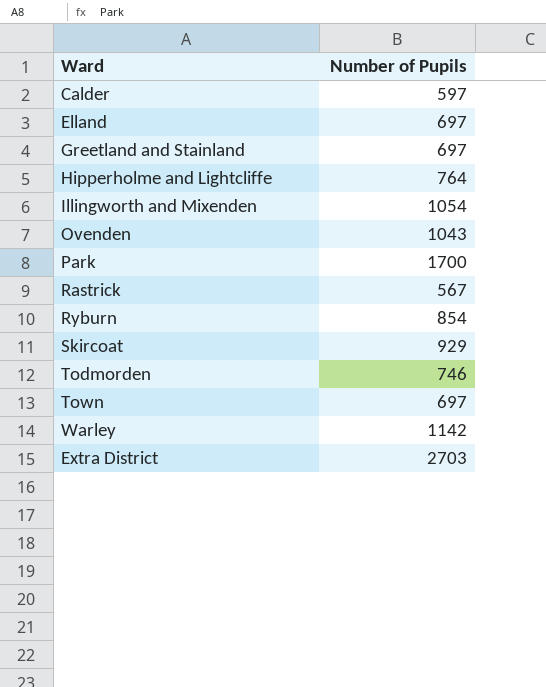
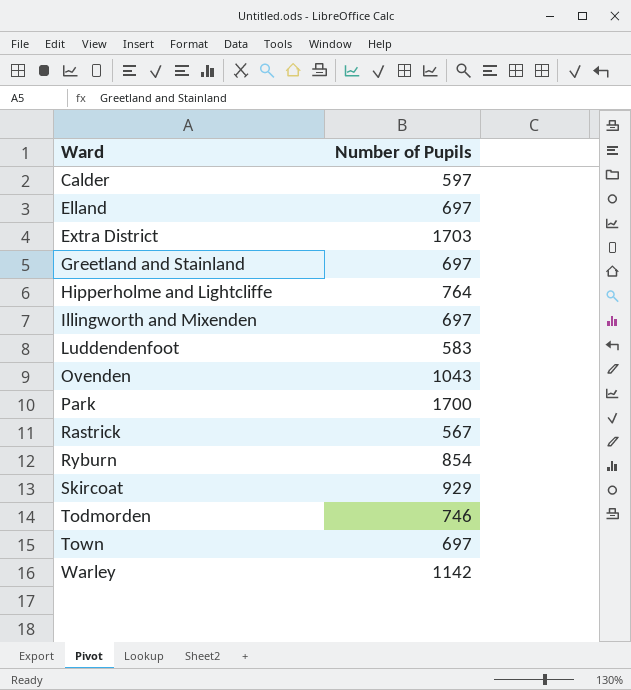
row order: none -> Ward ascending
Extra District | Number of Pupils: 2703 -> 1703
Illingworth and Mixenden | Number of Pupils: 1054 -> 697
row Luddendenfoot: none -> 583

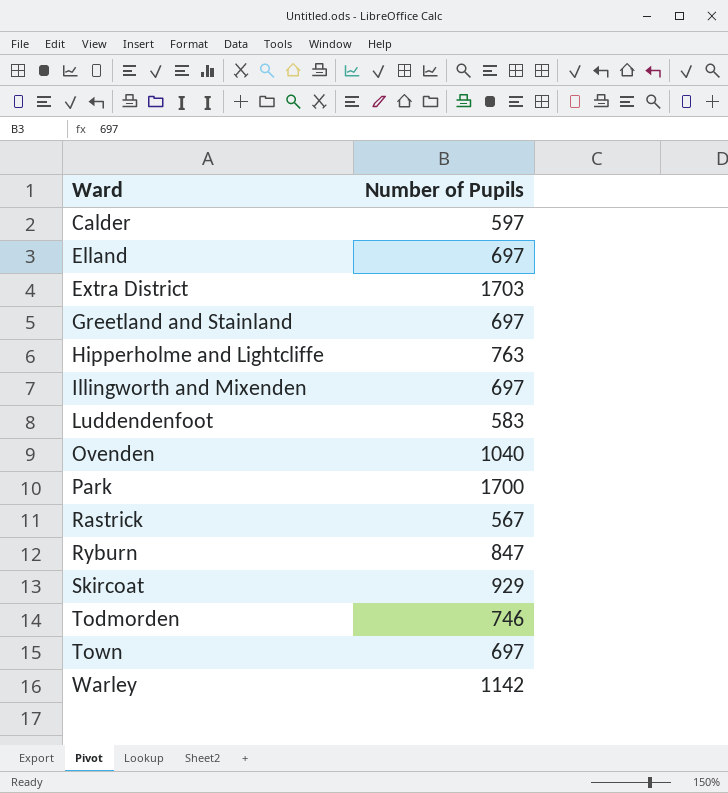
Hipperholme and Lightcliffe | Number of Pupils: 764 -> 763
Ovenden | Number of Pupils: 1043 -> 1040
Ryburn | Number of Pupils: 854 -> 847

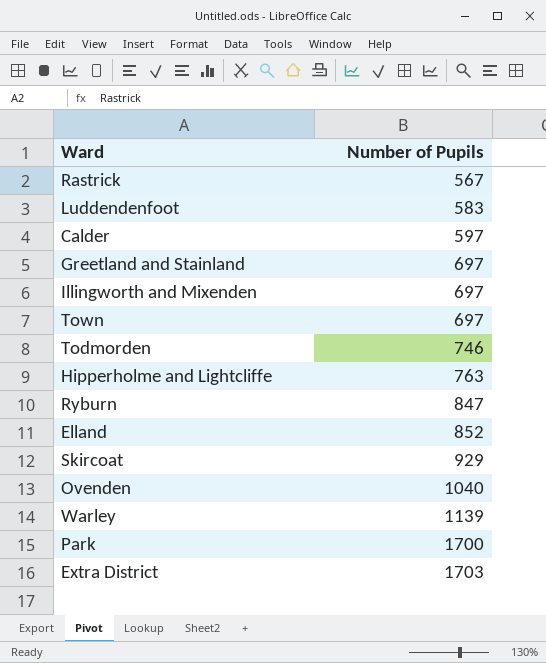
row order: Ward ascending -> Number of Pupils ascending
Elland | Number of Pupils: 697 -> 852
Warley | Number of Pupils: 1142 -> 1139

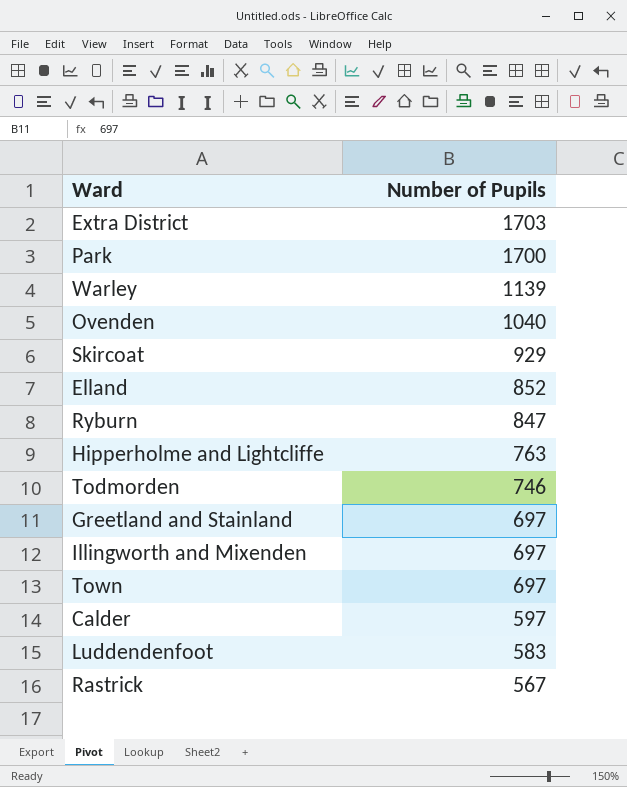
row order: Number of Pupils ascending -> Number of Pupils descending

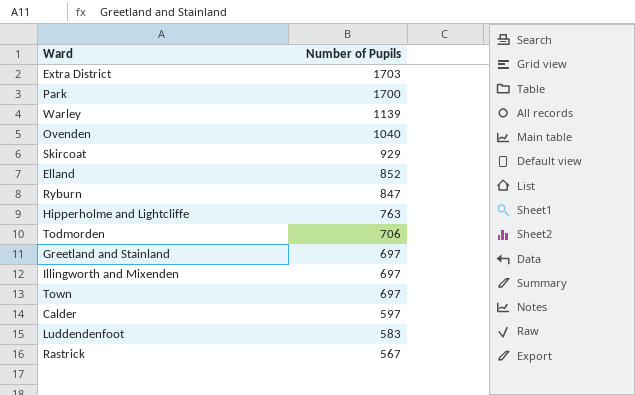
Todmorden | Number of Pupils: 746 -> 706

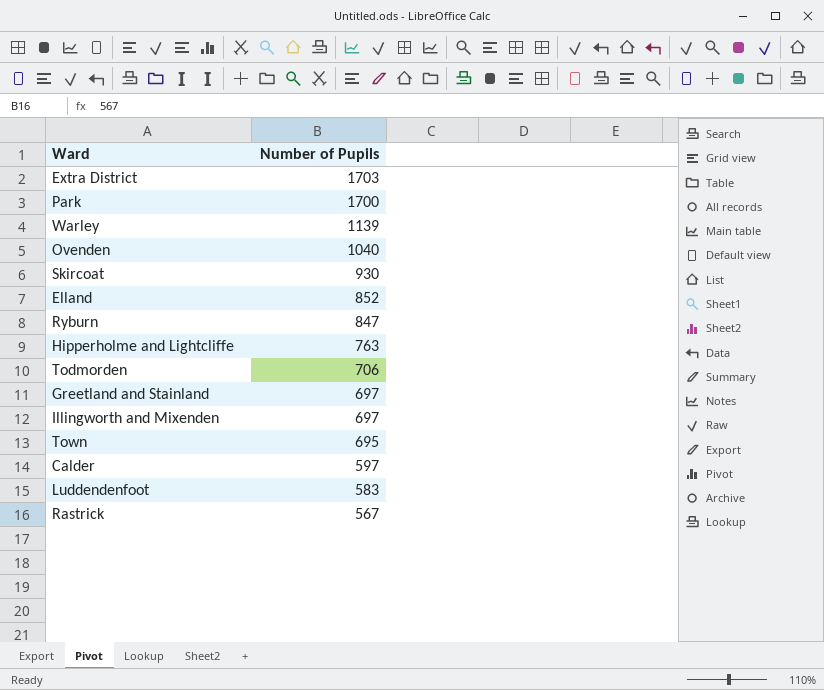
Skircoat | Number of Pupils: 929 -> 930
Town | Number of Pupils: 697 -> 695

